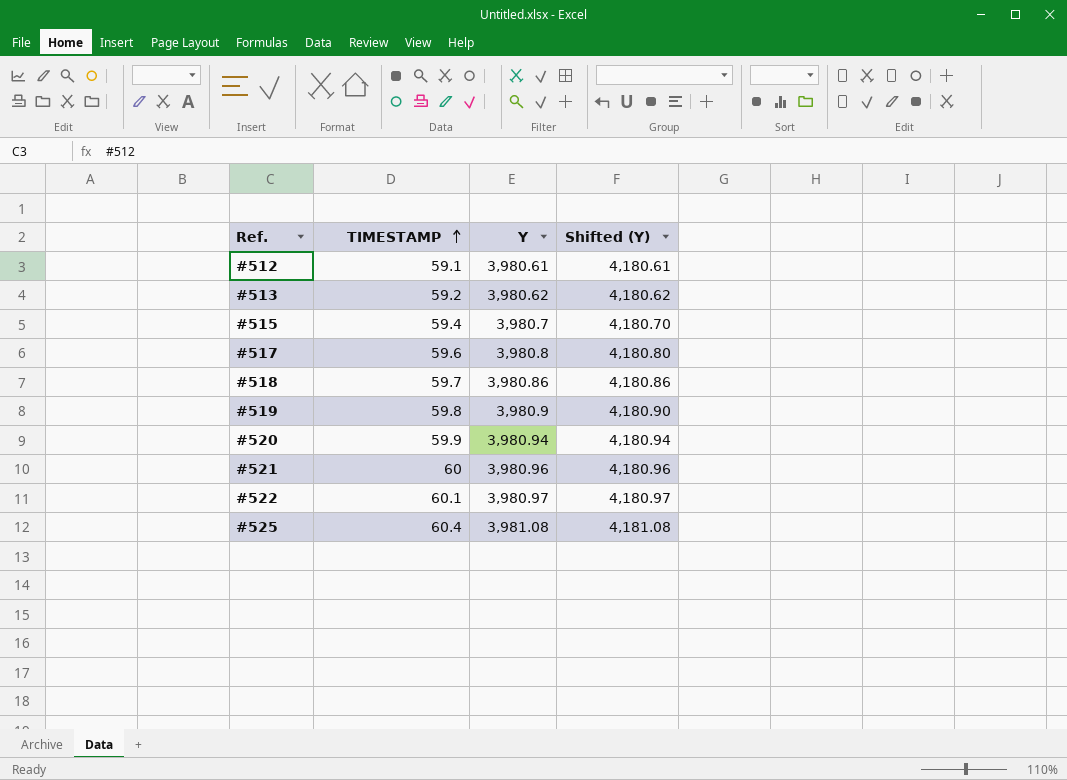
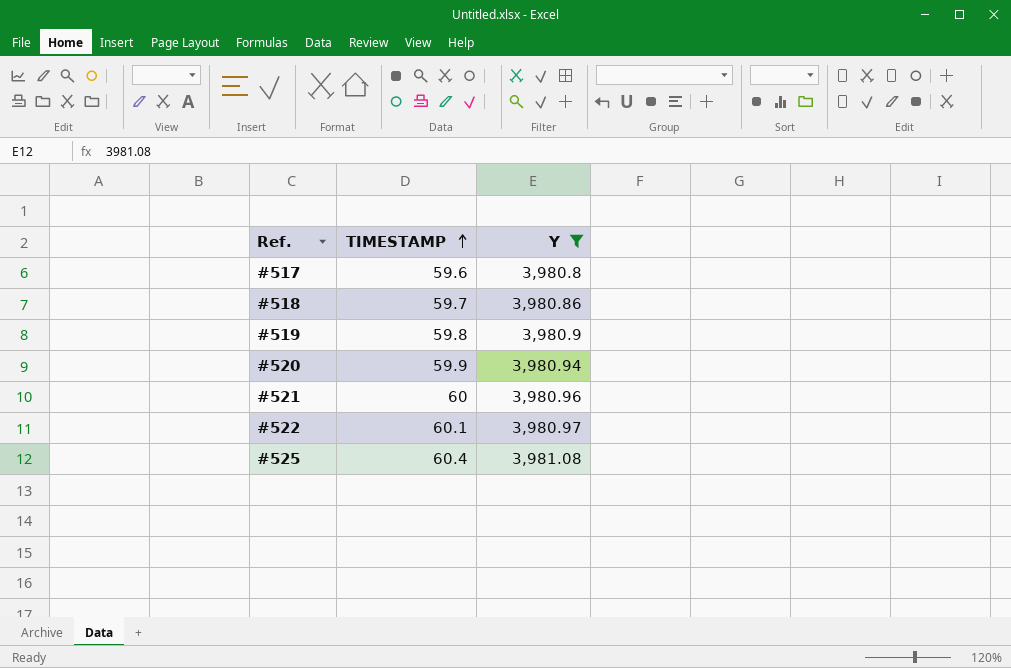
filter: none -> Y >= 3,980.8
column Shifted (Y) | formula: [Y] + 200 -> none

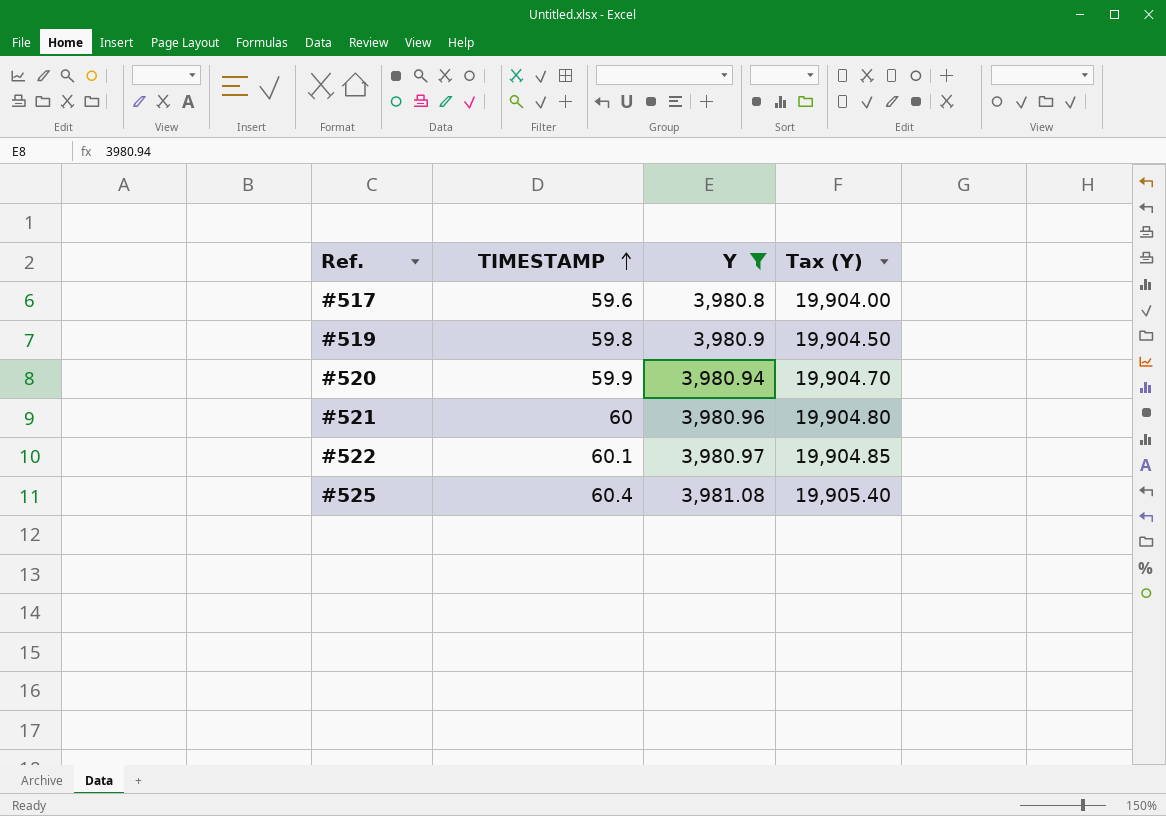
column Tax (Y) | formula: none -> [Y] * 5
row #518: 59.7 | 3,980.86 -> none

